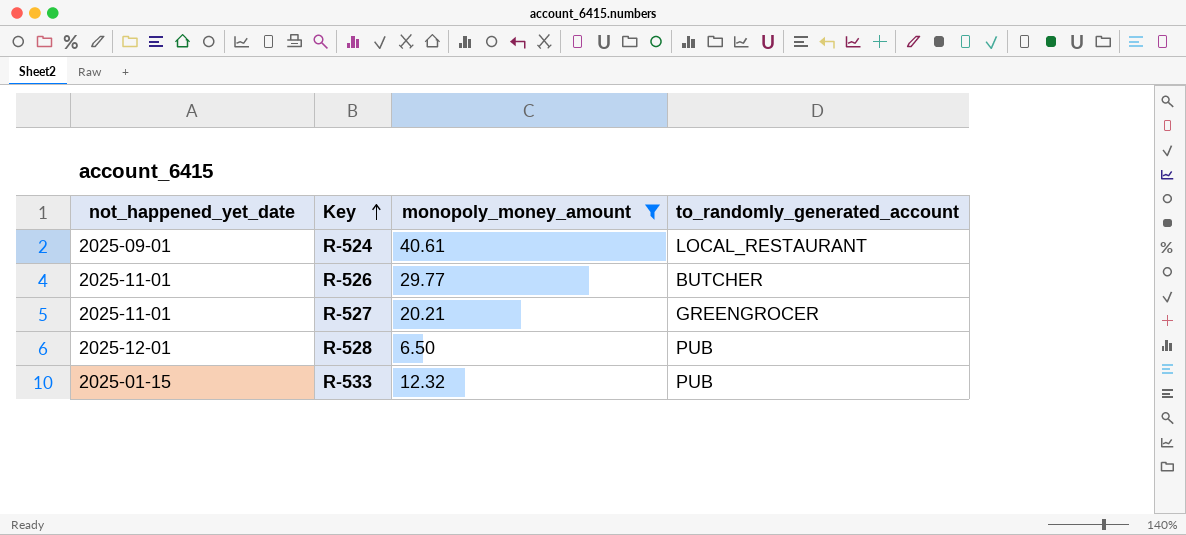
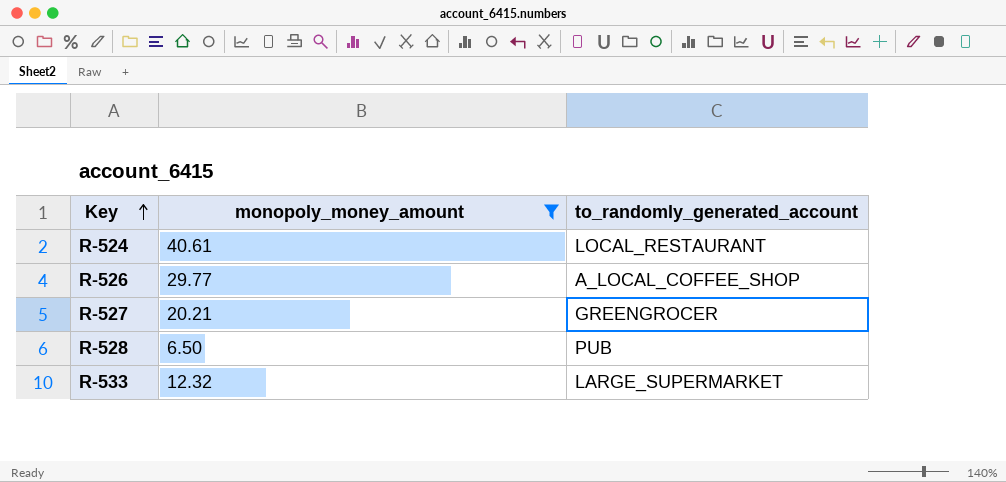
column not_happened_yet_date | position: 1 -> none
R-526 | to_randomly_generated_account: BUTCHER -> A_LOCAL_COFFEE_SHOP
R-533 | to_randomly_generated_account: PUB -> LARGE_SUPERMARKET

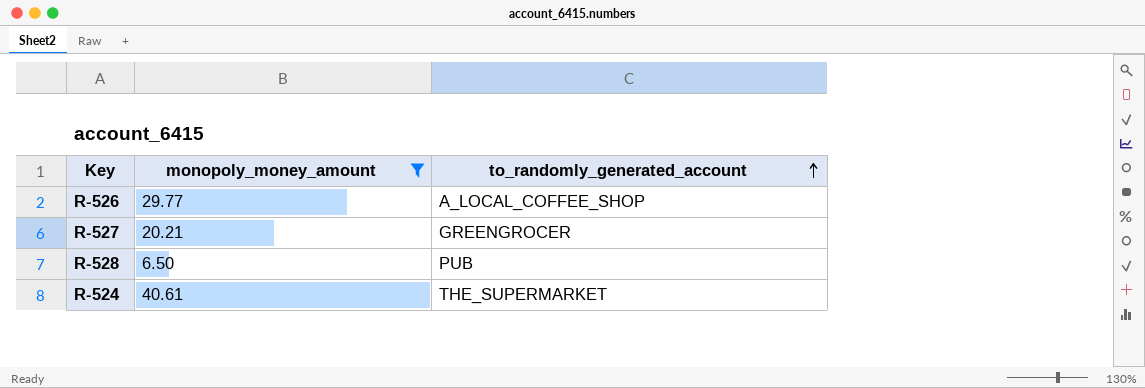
row order: Key ascending -> to_randomly_generated_account ascending
row R-533: 12.32 | LARGE_SUPERMARKET -> none
R-524 | to_randomly_generated_account: LOCAL_RESTAURANT -> THE_SUPERMARKET

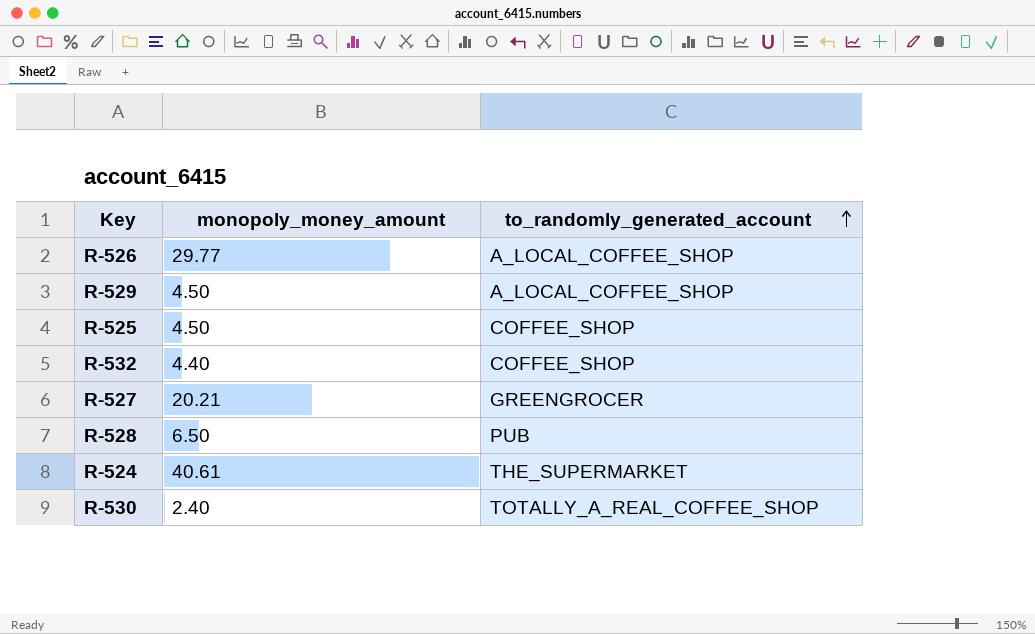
filter: monopoly_money_amount >= 6.50 -> none

